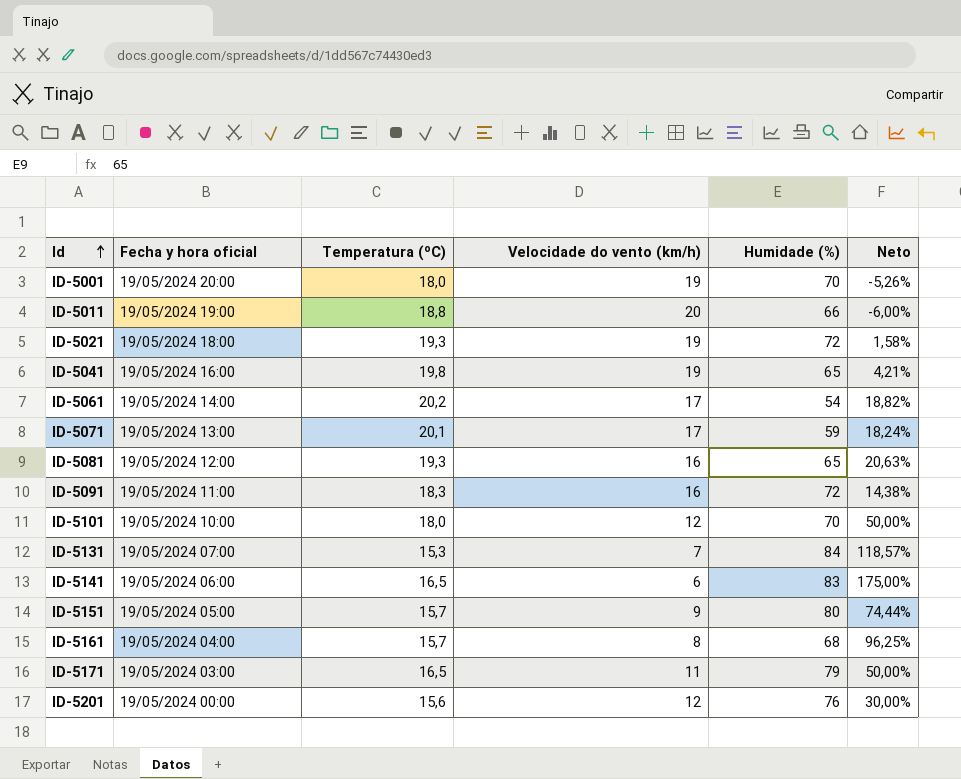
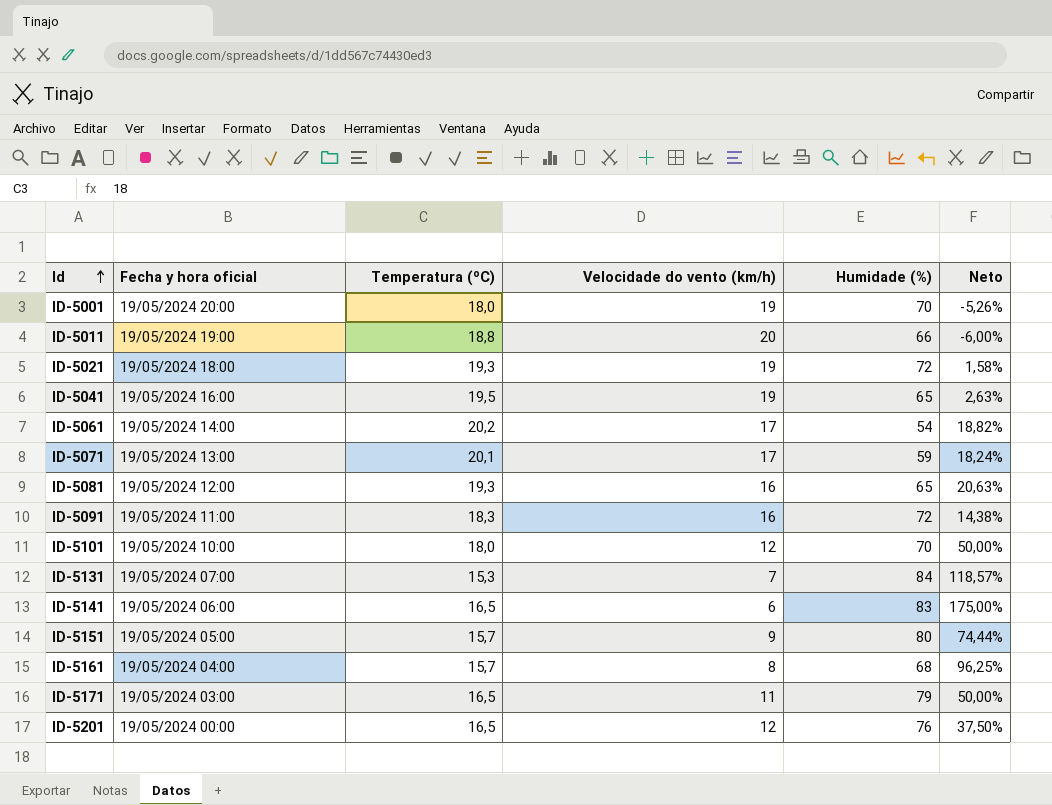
ID-5041 | Temperatura (ºC): 19,8 -> 19,5
ID-5041 | Neto: 4,21% -> 2,63%
ID-5201 | Temperatura (ºC): 15,6 -> 16,5
ID-5201 | Neto: 30,00% -> 37,50%

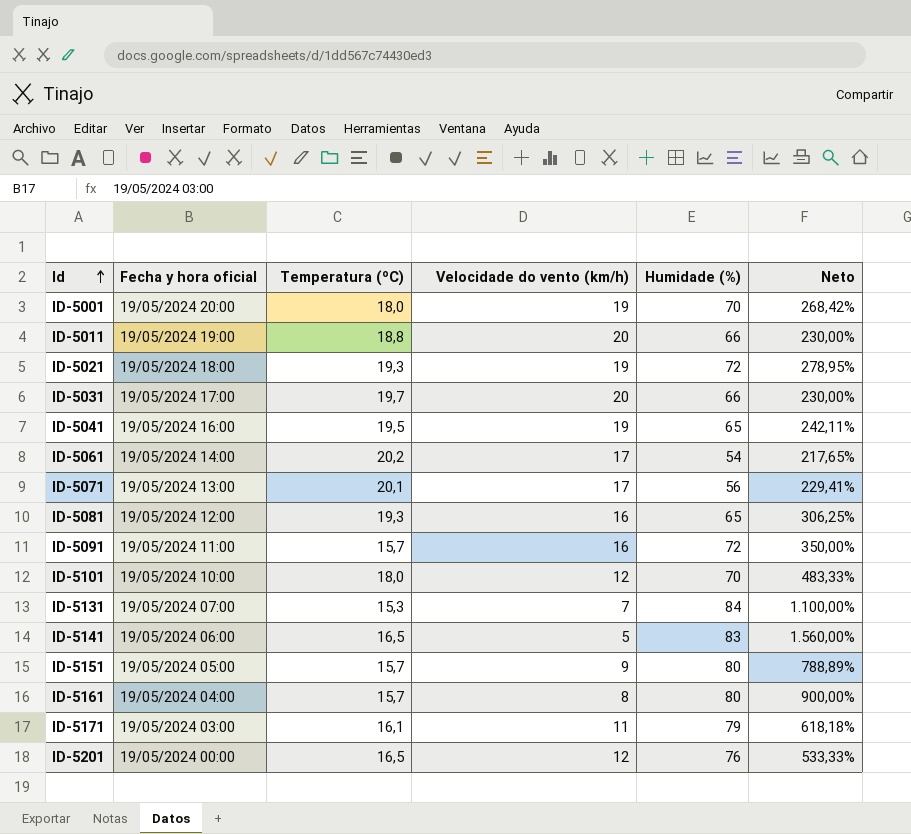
column Neto | formula: ([Temperatura (ºC)] - [Velocidade do vento (km/h)]) / [Velocidade do vento (km/h)] -> ([Humidade (%)] - [Velocidade do vento (km/h)]) / [Velocidade do vento (km/h)]
row ID-5031: none -> 19/05/2024 17:00 | 19,7 | 20 | 66 | 230,00%
ID-5071 | Humidade (%): 59 -> 56
ID-5091 | Temperatura (ºC): 18,3 -> 15,7
ID-5141 | Velocidade do vento (km/h): 6 -> 5
ID-5161 | Humidade (%): 68 -> 80
ID-5171 | Temperatura (ºC): 16,5 -> 16,1

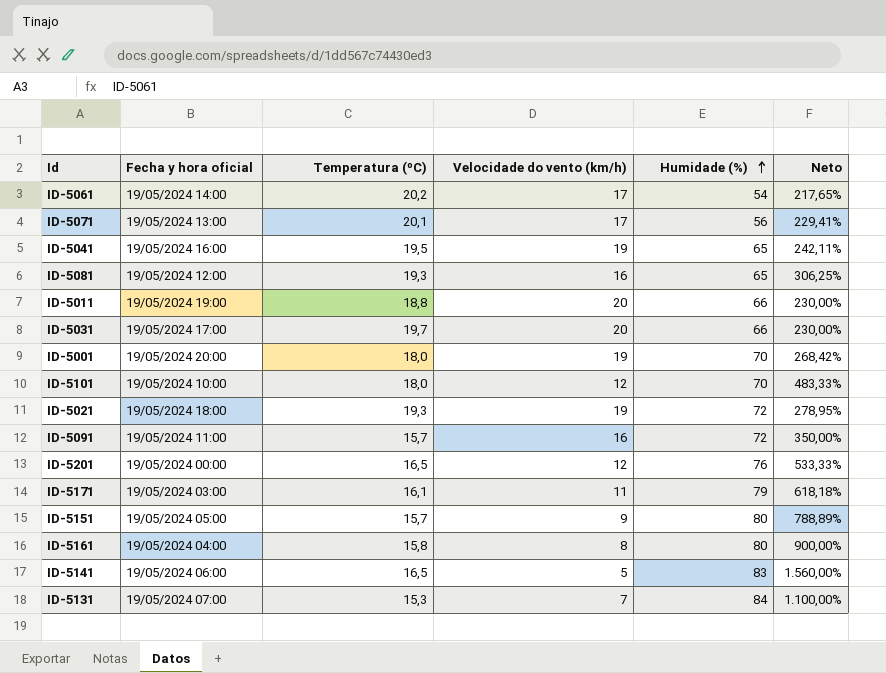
row order: Id ascending -> Humidade (%) ascending
ID-5161 | Temperatura (ºC): 15,7 -> 15,8

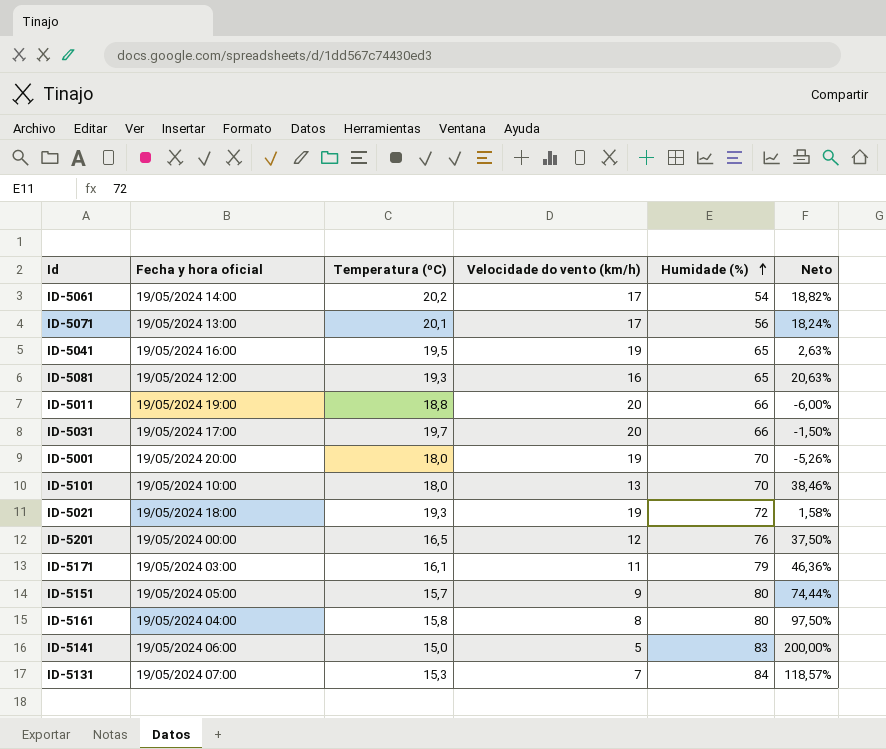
column Neto | formula: ([Humidade (%)] - [Velocidade do vento (km/h)]) / [Velocidade do vento (km/h)] -> ([Temperatura (ºC)] - [Velocidade do vento (km/h)]) / [Velocidade do vento (km/h)]
row ID-5091: 19/05/2024 11:00 | 15,7 | 16 | 72 | 350,00% -> none
ID-5101 | Velocidade do vento (km/h): 12 -> 13
ID-5141 | Temperatura (ºC): 16,5 -> 15,0

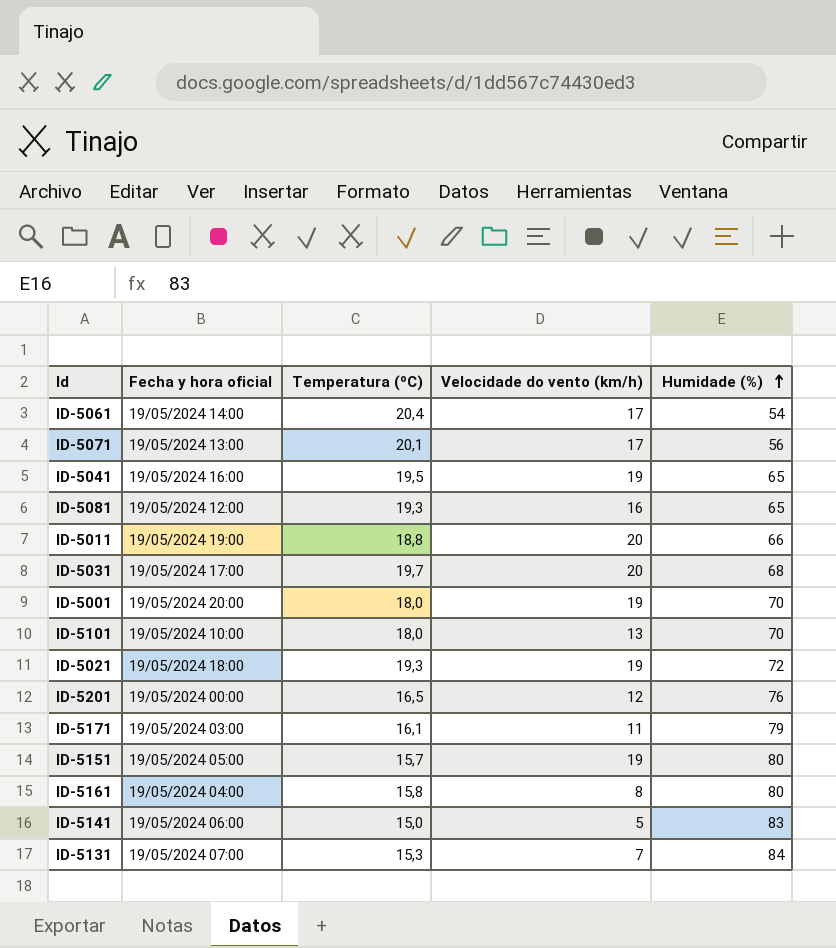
column Neto | formula: ([Temperatura (ºC)] - [Velocidade do vento (km/h)]) / [Velocidade do vento (km/h)] -> none
ID-5061 | Temperatura (ºC): 20,2 -> 20,4
ID-5031 | Humidade (%): 66 -> 68
ID-5151 | Velocidade do vento (km/h): 9 -> 19

